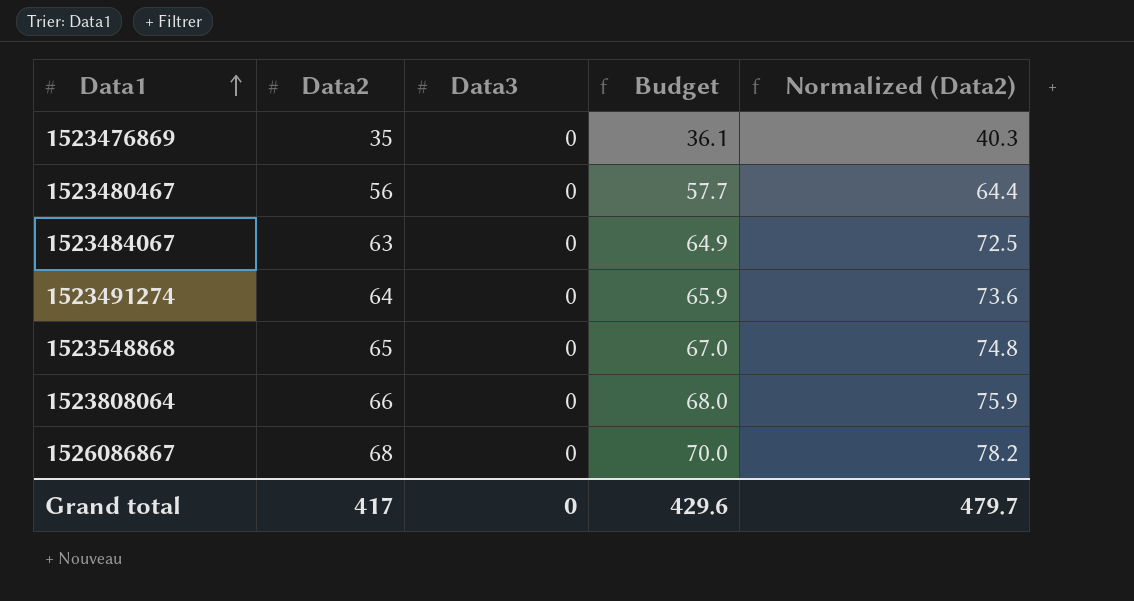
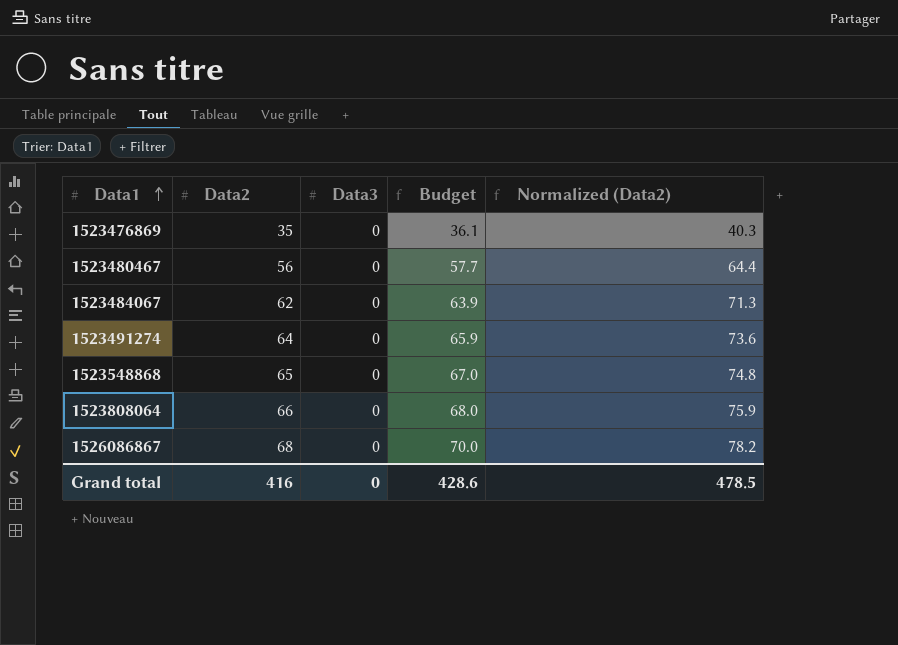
1523484067 | Data2: 63 -> 62
1523484067 | Budget: 64.9 -> 63.9
1523484067 | Normalized (Data2): 72.5 -> 71.3
Grand total | Data2: 417 -> 416
Grand total | Budget: 429.6 -> 428.6
Grand total | Normalized (Data2): 479.7 -> 478.5

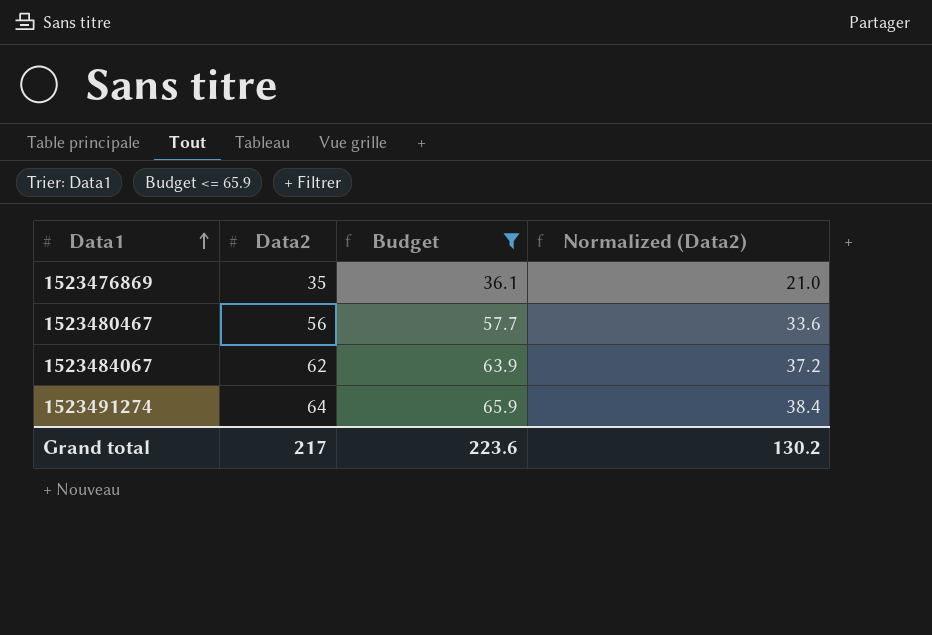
filter: none -> Budget <= 65.9
column Data3 | position: 3 -> none
column Normalized (Data2) | formula: [Data2] * 1.15 -> [Data2] * 0.6
Grand total | Data2: 416 -> 217
Grand total | Budget: 428.6 -> 223.6
Grand total | Normalized (Data2): 478.5 -> 130.2

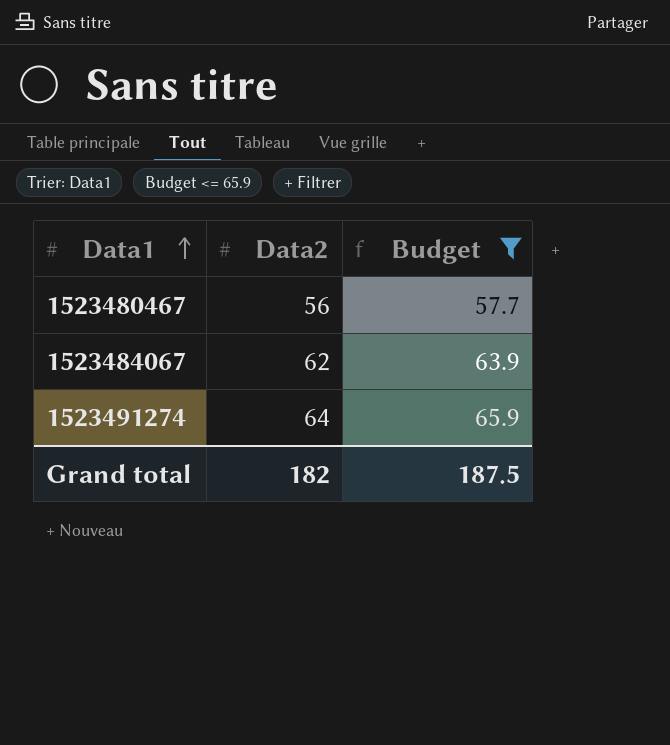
column Normalized (Data2) | formula: [Data2] * 0.6 -> none
row 1523476869: 35 | 36.1 | 21.0 -> none
Grand total | Data2: 217 -> 182
Grand total | Budget: 223.6 -> 187.5

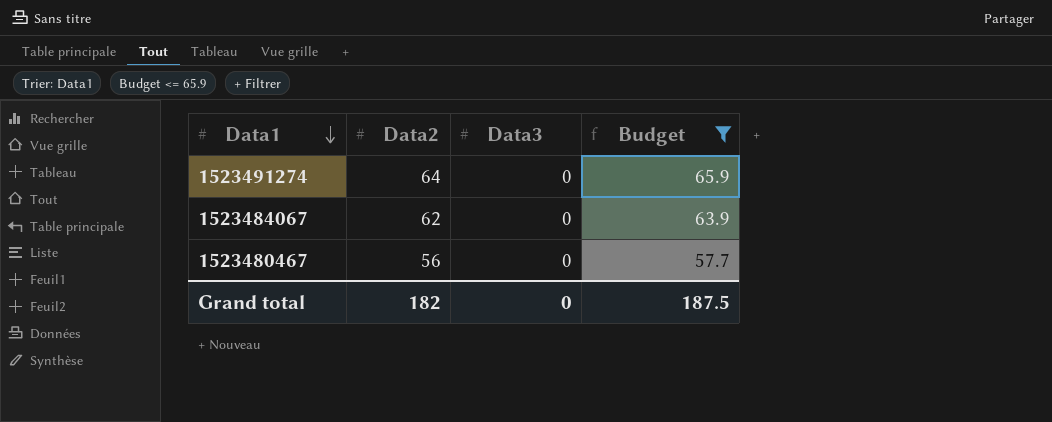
row order: Data1 ascending -> Data1 descending
column Data3 | position: none -> 3

